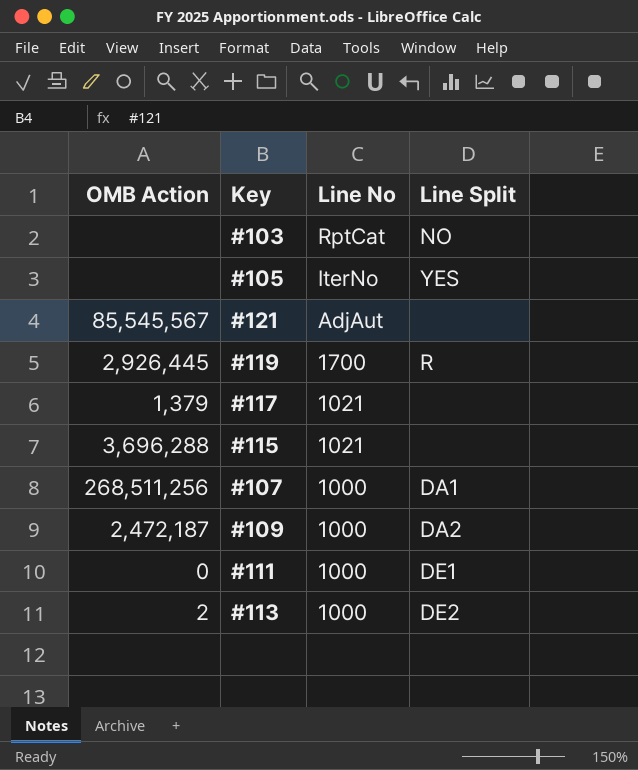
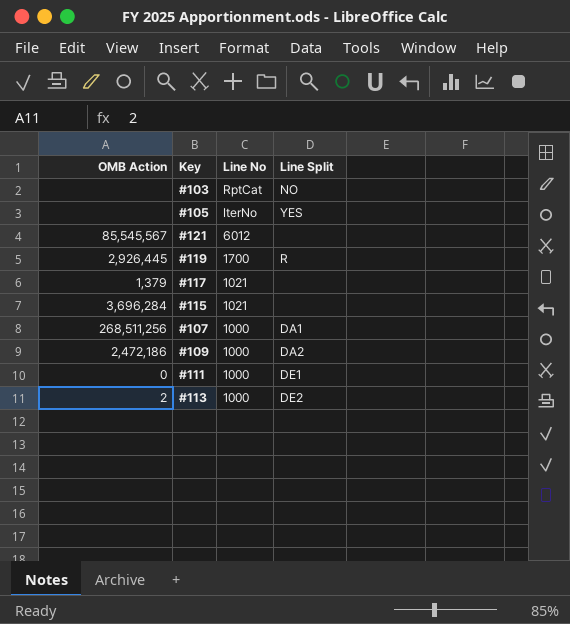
#121 | Line No: AdjAut -> 6012
#115 | OMB Action: 3,696,288 -> 3,696,284
#109 | OMB Action: 2,472,187 -> 2,472,186

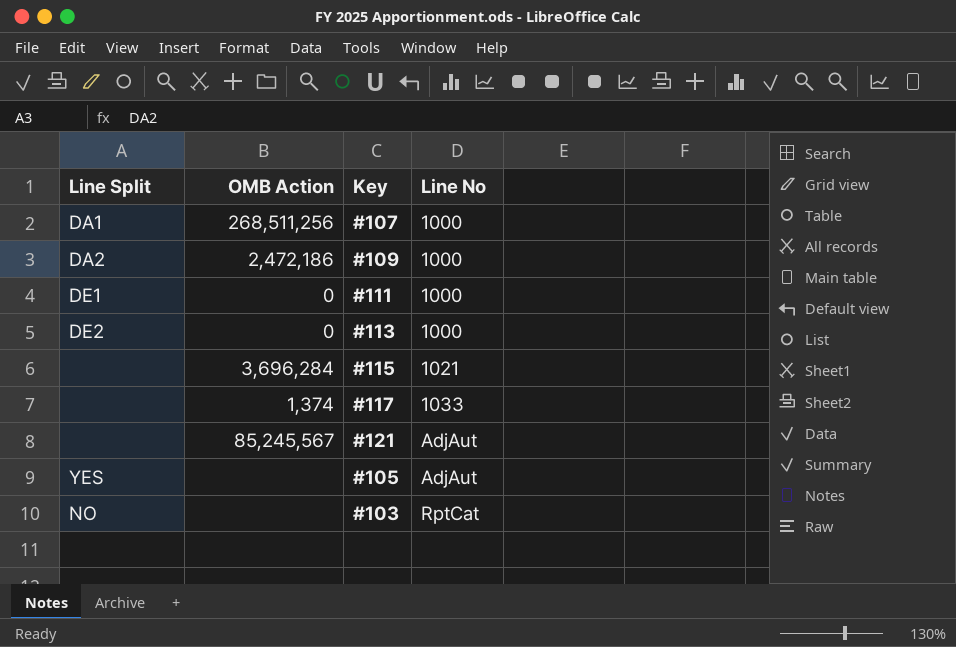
row order: Line No descending -> Line No ascending
column Line Split | position: 4 -> 1
row #119: 2,926,445 | 1700 | R -> none
#113 | OMB Action: 2 -> 0
#117 | OMB Action: 1,379 -> 1,374
#117 | Line No: 1021 -> 1033
#121 | OMB Action: 85,545,567 -> 85,245,567
#121 | Line No: 6012 -> AdjAut
#105 | Line No: IterNo -> AdjAut

